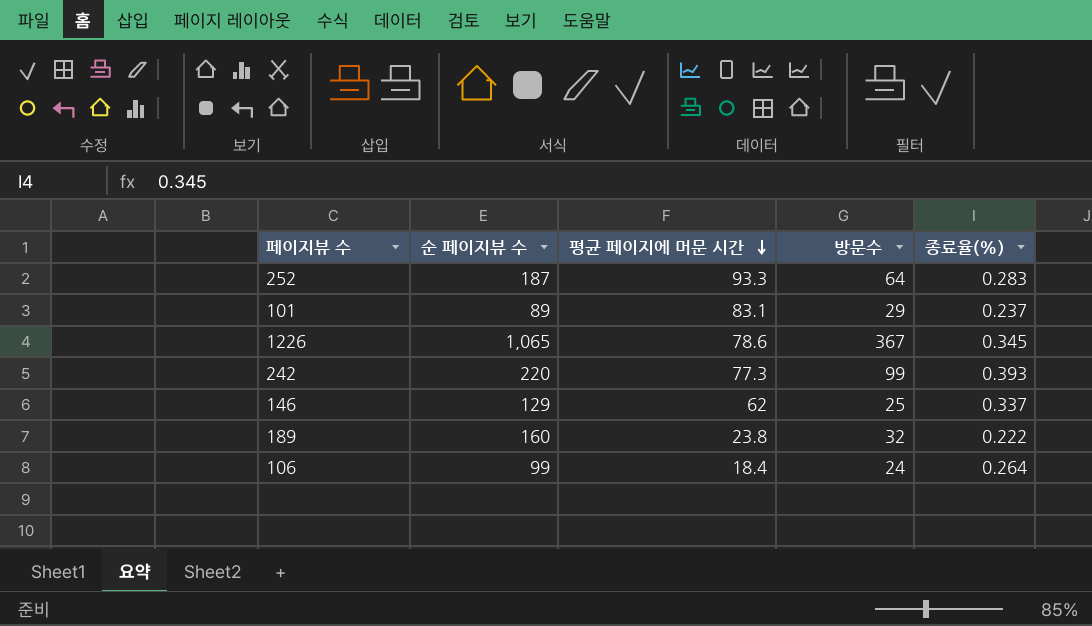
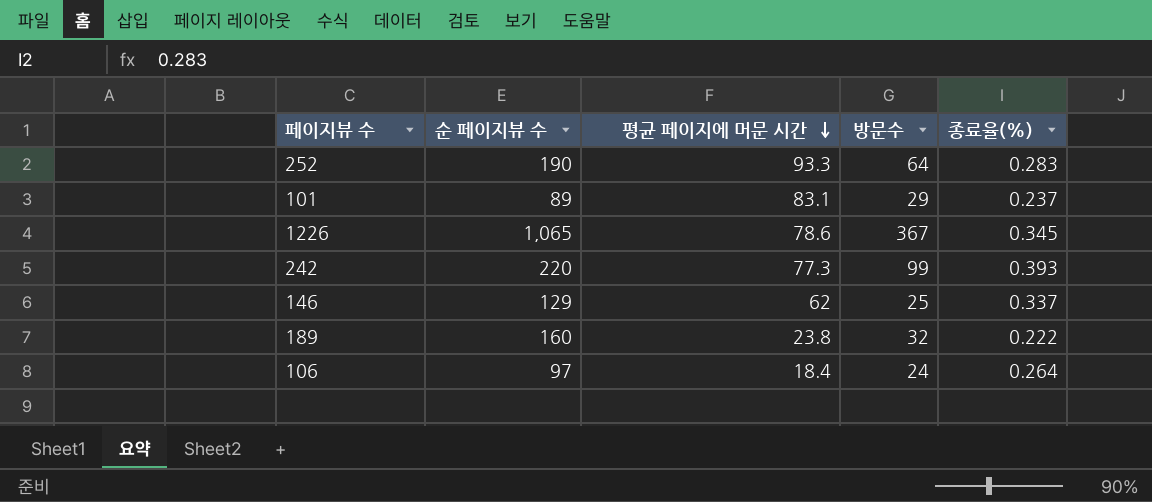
252 | 순 페이지뷰 수: 187 -> 190
106 | 순 페이지뷰 수: 99 -> 97

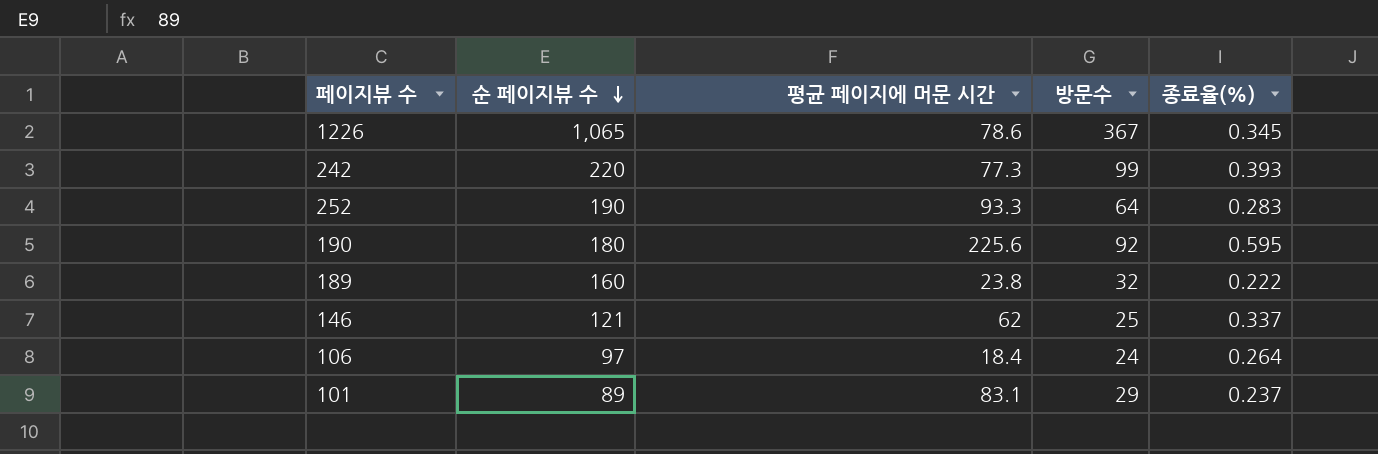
row order: 평균 페이지에 머문 시간 descending -> 순 페이지뷰 수 descending
row 190: none -> 180 | 225.6 | 92 | 0.595
146 | 순 페이지뷰 수: 129 -> 121

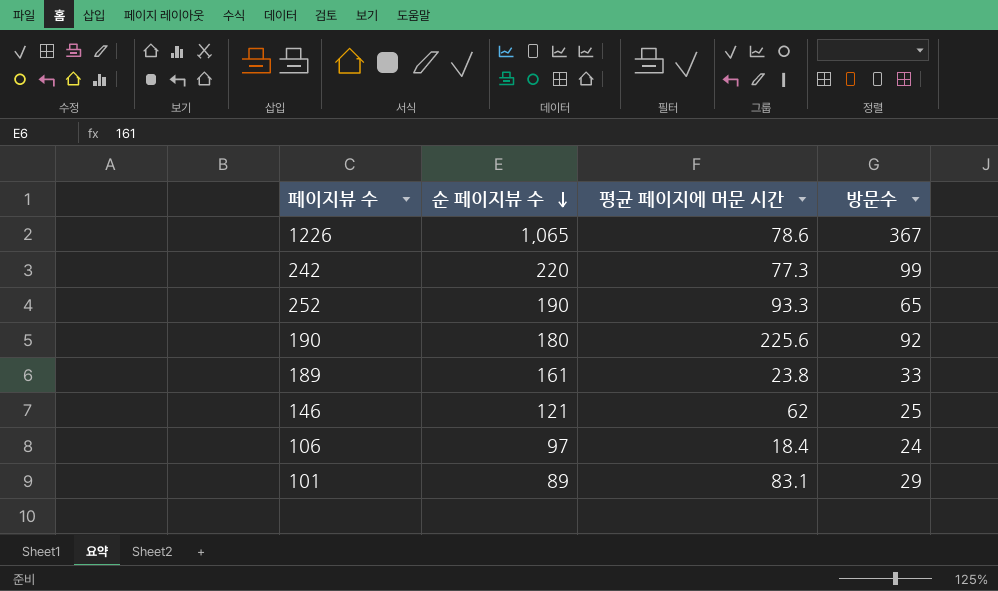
column 종료율(%) | position: 5 -> none
252 | 방문수: 64 -> 65
189 | 순 페이지뷰 수: 160 -> 161
189 | 방문수: 32 -> 33

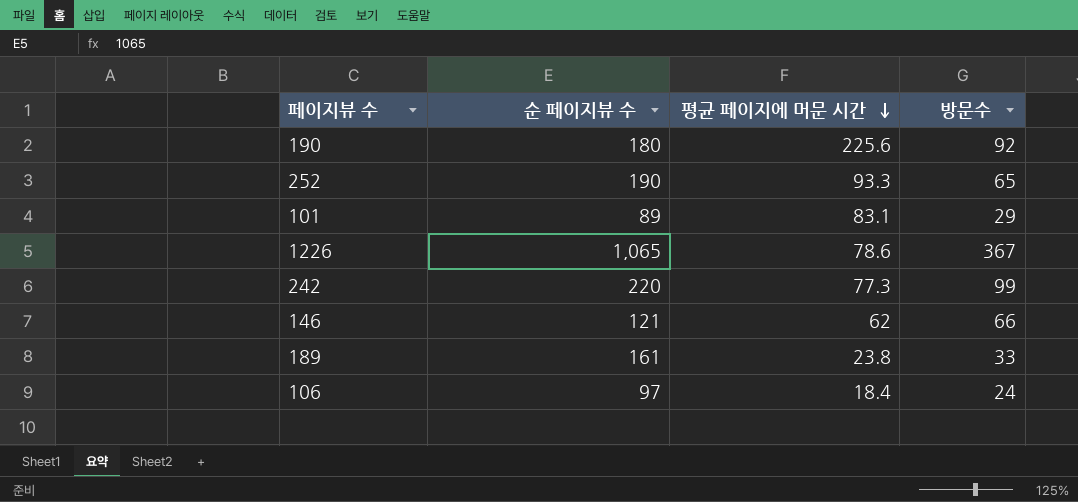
row order: 순 페이지뷰 수 descending -> 평균 페이지에 머문 시간 descending
146 | 방문수: 25 -> 66

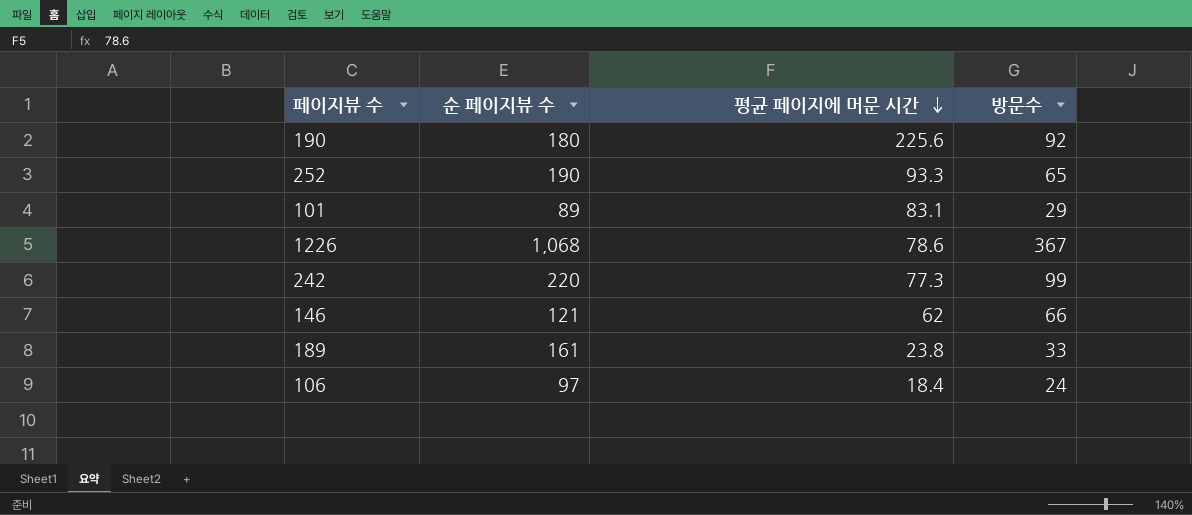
1226 | 순 페이지뷰 수: 1,065 -> 1,068

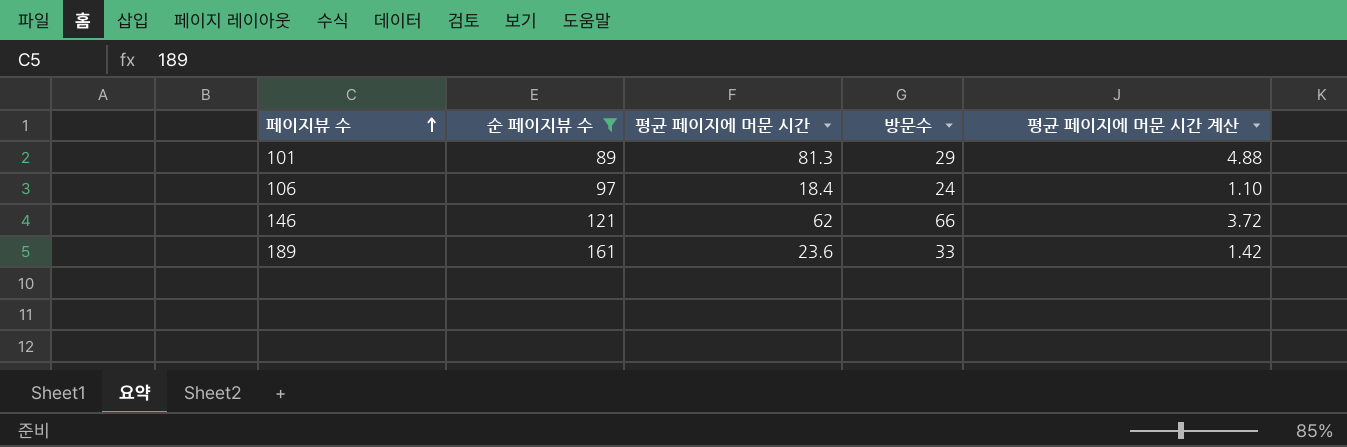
filter: none -> 순 페이지뷰 수 <= 161
row order: 평균 페이지에 머문 시간 descending -> 페이지뷰 수 ascending
column 평균 페이지에 머문 시간 계산 | formula: none -> [평균 페이지에 머문 시간] * 0.06
101 | 평균 페이지에 머문 시간: 83.1 -> 81.3
189 | 평균 페이지에 머문 시간: 23.8 -> 23.6

